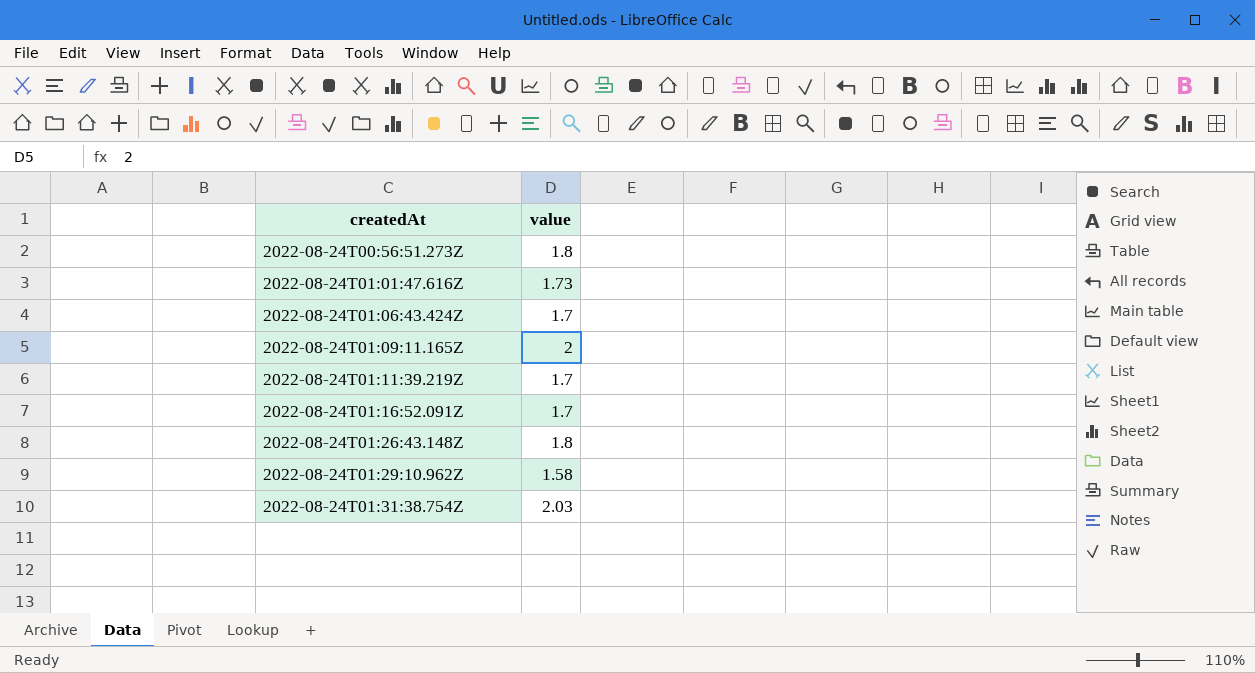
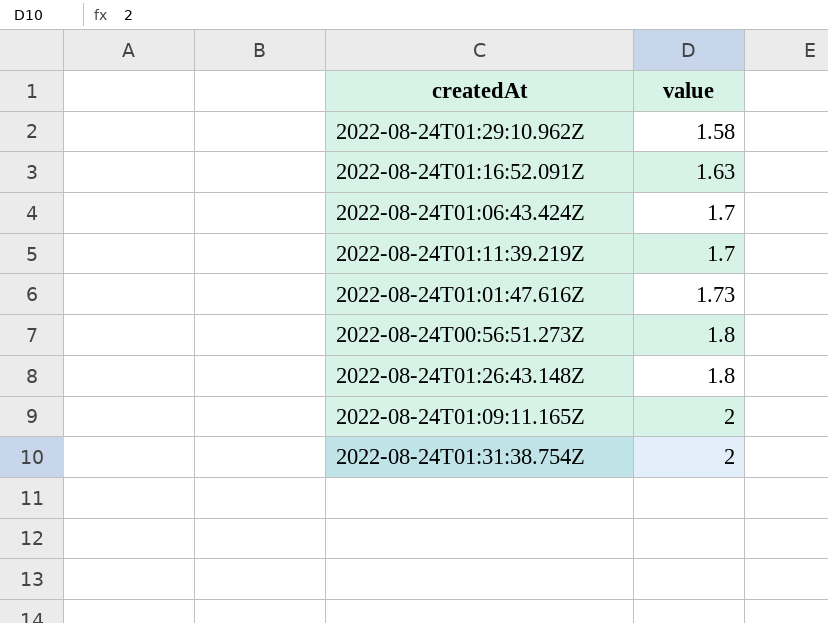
row order: createdAt ascending -> value ascending
2022-08-24T01:16:52.091Z | value: 1.7 -> 1.63
2022-08-24T01:31:38.754Z | value: 2.03 -> 2

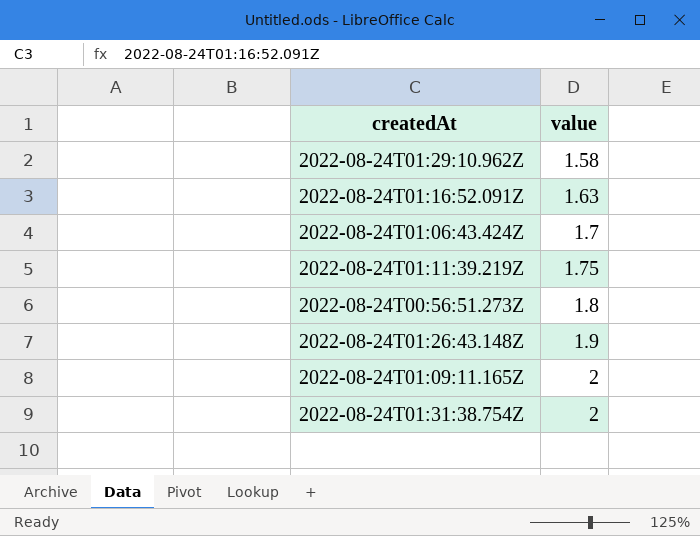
row 2022-08-24T01:01:47.616Z: 1.73 -> none
2022-08-24T01:11:39.219Z | value: 1.7 -> 1.75
2022-08-24T01:26:43.148Z | value: 1.8 -> 1.9

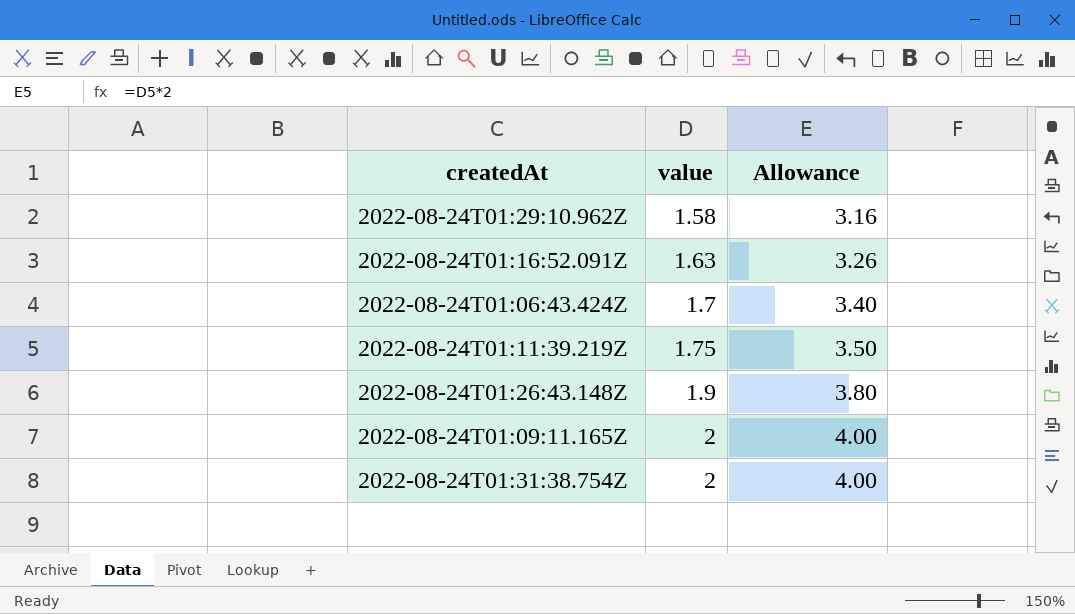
column Allowance | formula: none -> [value] * 2
row 2022-08-24T00:56:51.273Z: 1.8 -> none

